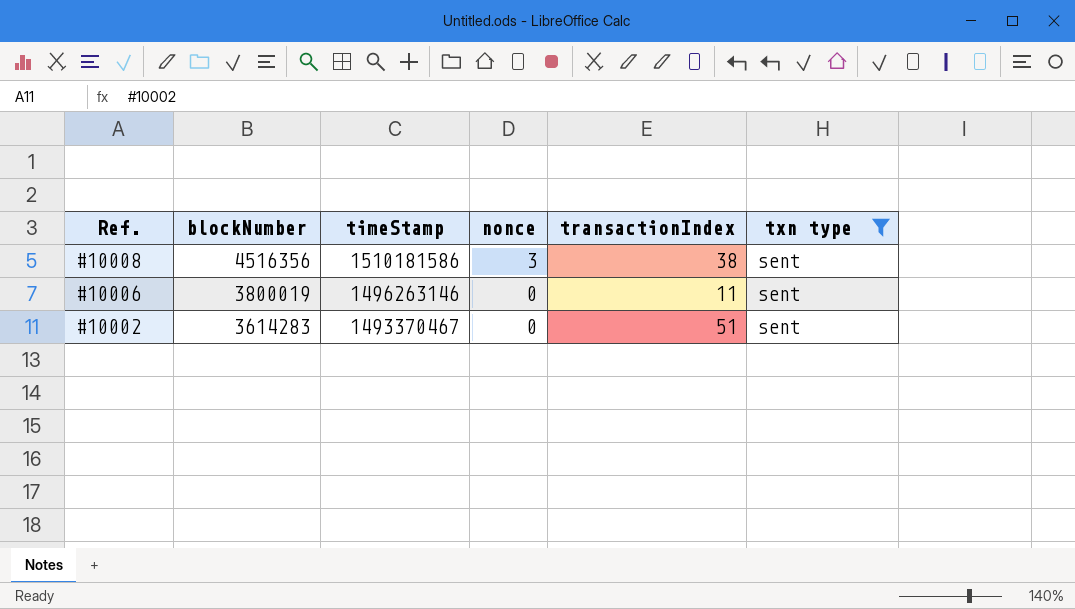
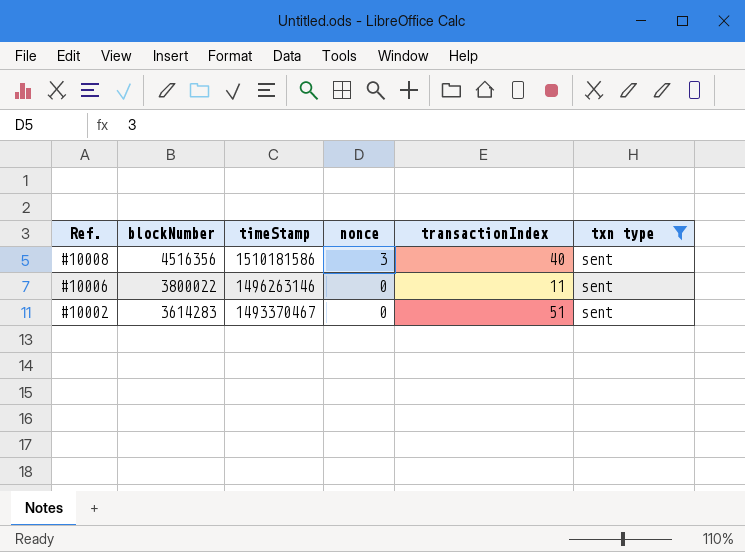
#10008 | transactionIndex: 38 -> 40
#10006 | blockNumber: 3800019 -> 3800022

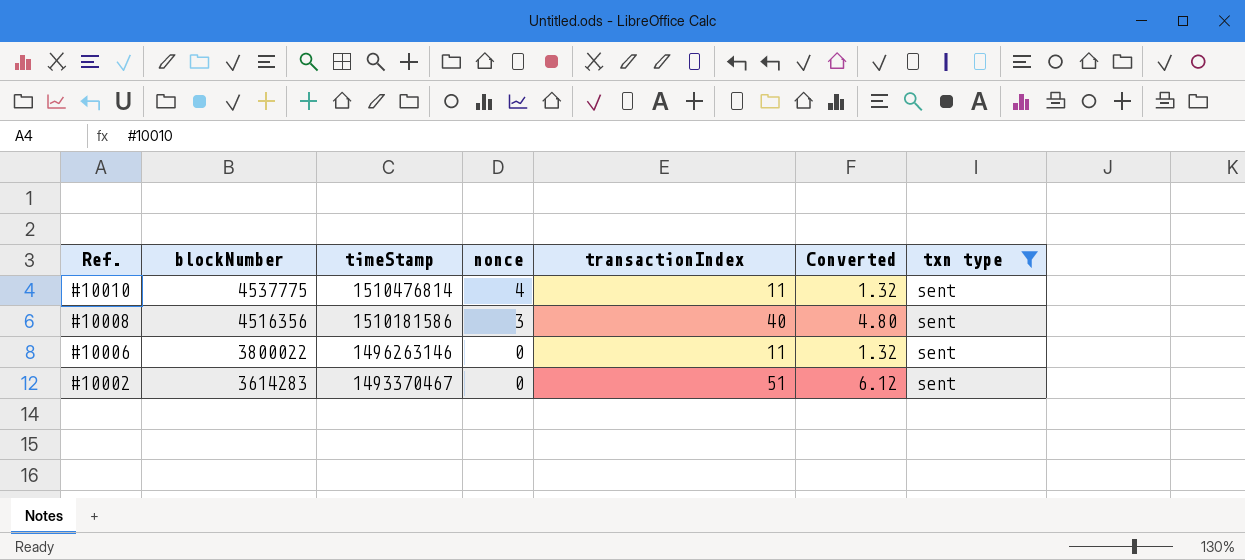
column Converted | formula: none -> [transactionIndex] * 0.12
row #10010: none -> 4537775 | 1510476814 | 4 | 11 | 1.32 | sent

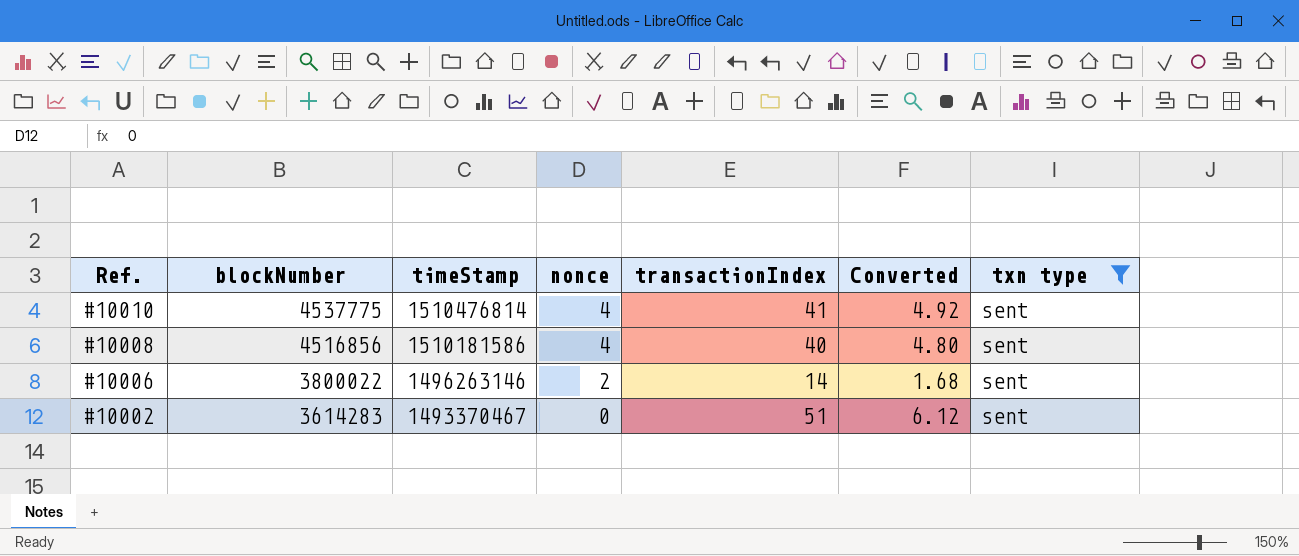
#10010 | transactionIndex: 11 -> 41
#10010 | Converted: 1.32 -> 4.92
#10008 | blockNumber: 4516356 -> 4516856
#10008 | nonce: 3 -> 4
#10006 | nonce: 0 -> 2
#10006 | transactionIndex: 11 -> 14
#10006 | Converted: 1.32 -> 1.68

